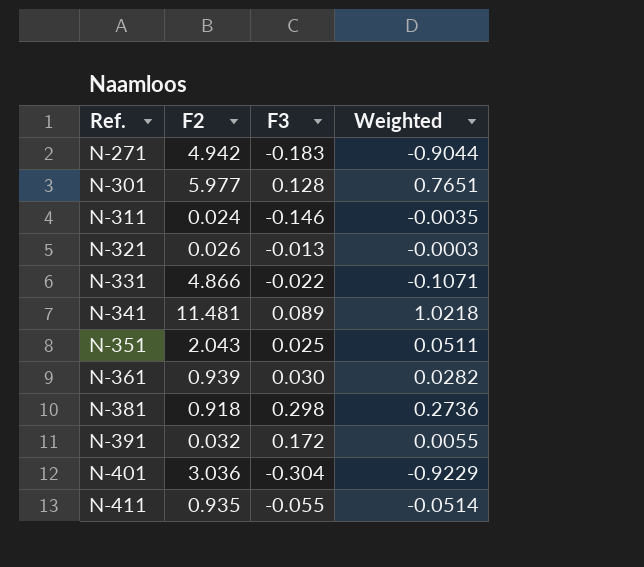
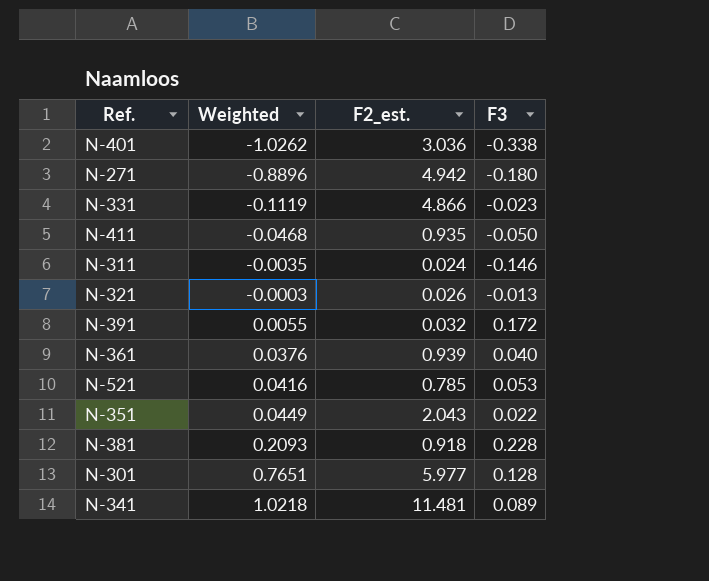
row order: Ref. ascending -> Weighted ascending
column Weighted | position: 4 -> 2
column name: F2 -> F2_est.
N-401 | Weighted: -0.9229 -> -1.0262
N-401 | F3: -0.304 -> -0.338
N-271 | Weighted: -0.9044 -> -0.8896
N-271 | F3: -0.183 -> -0.180
N-331 | Weighted: -0.1071 -> -0.1119
N-331 | F3: -0.022 -> -0.023
N-411 | Weighted: -0.0514 -> -0.0468
N-411 | F3: -0.055 -> -0.050
N-361 | Weighted: 0.0282 -> 0.0376
N-361 | F3: 0.030 -> 0.040
row N-521: none -> 0.0416 | 0.785 | 0.053
N-351 | Weighted: 0.0511 -> 0.0449
N-351 | F3: 0.025 -> 0.022
N-381 | Weighted: 0.2736 -> 0.2093
N-381 | F3: 0.298 -> 0.228

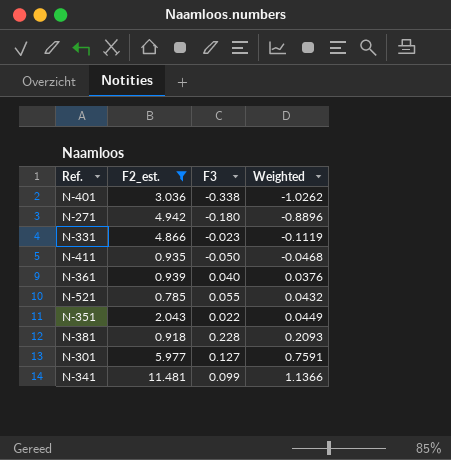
filter: none -> F2_est. >= 0.785
column Weighted | position: 2 -> 4
N-521 | F3: 0.053 -> 0.055
N-521 | Weighted: 0.0416 -> 0.0432
N-301 | F3: 0.128 -> 0.127
N-301 | Weighted: 0.7651 -> 0.7591
N-341 | F3: 0.089 -> 0.099
N-341 | Weighted: 1.0218 -> 1.1366

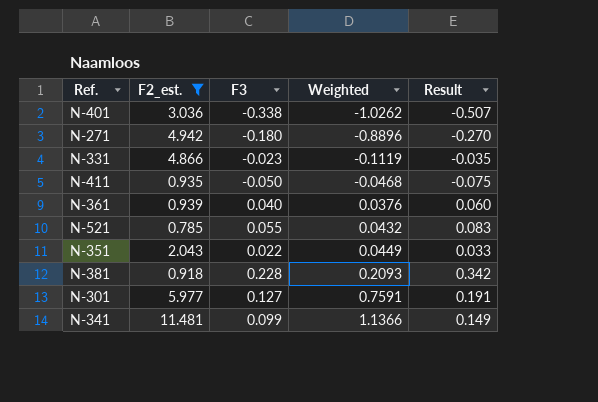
column Result | formula: none -> [F3] * 1.5

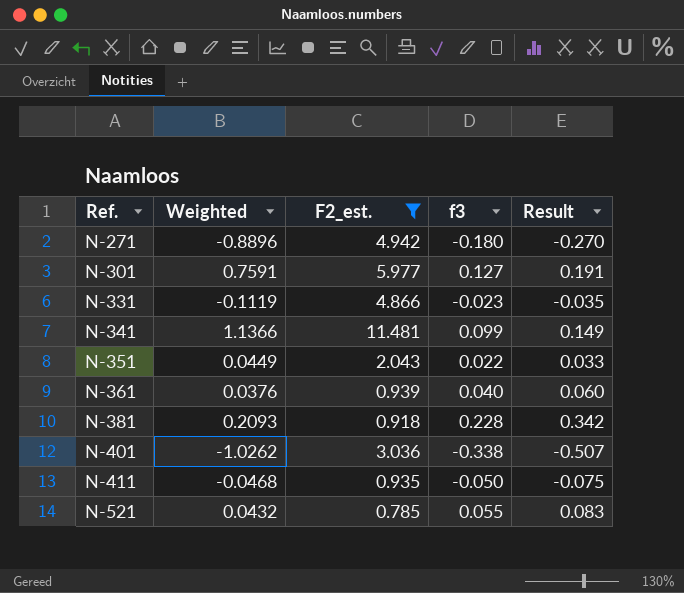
row order: Weighted ascending -> Ref. ascending
column Weighted | position: 4 -> 2
column name: F3 -> f3

